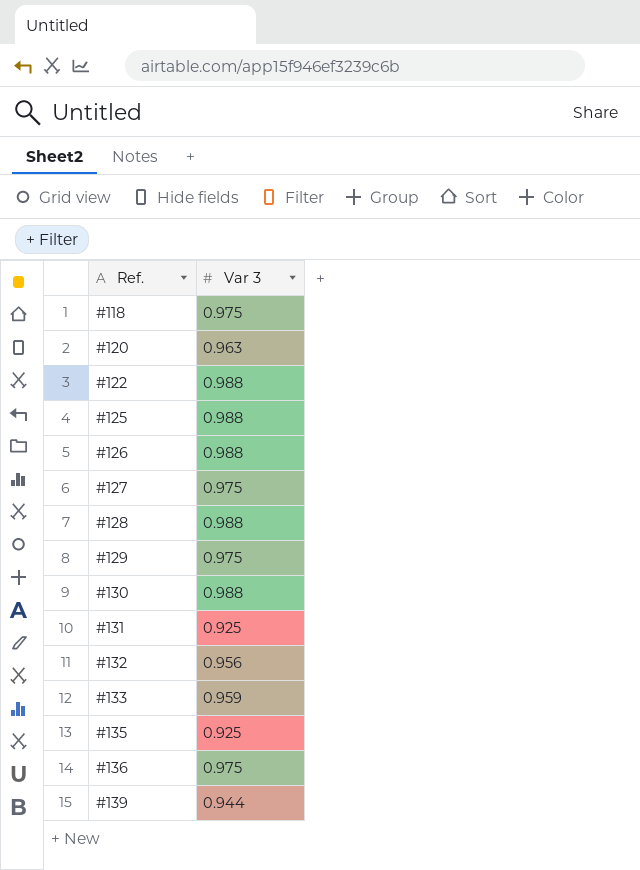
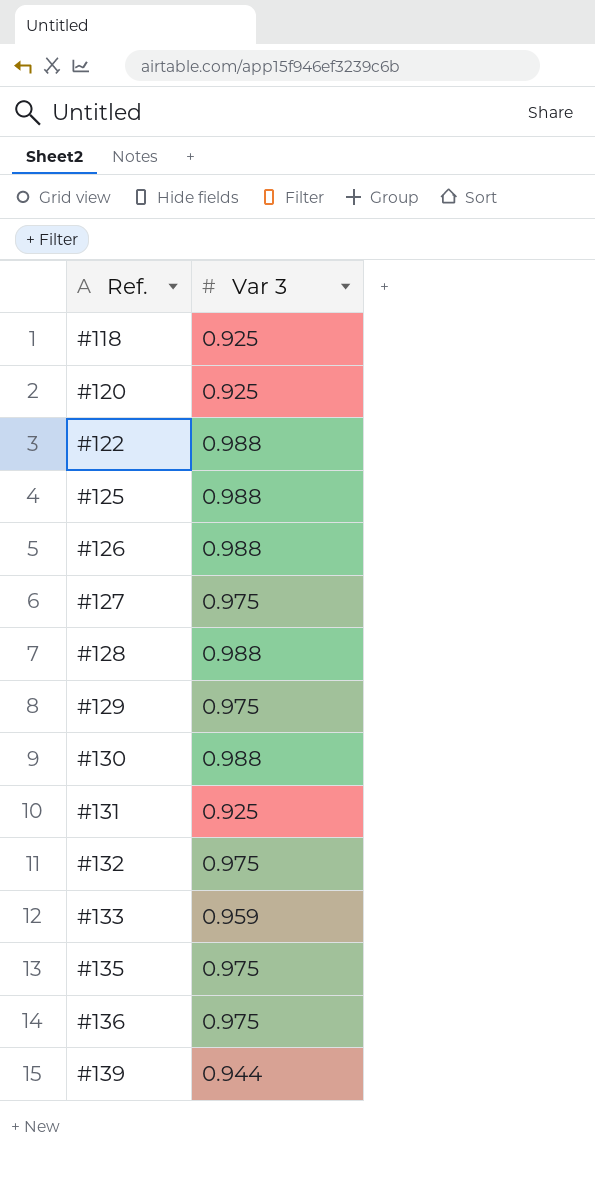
#118 | Var 3: 0.975 -> 0.925
#120 | Var 3: 0.963 -> 0.925
#132 | Var 3: 0.956 -> 0.975
#135 | Var 3: 0.925 -> 0.975

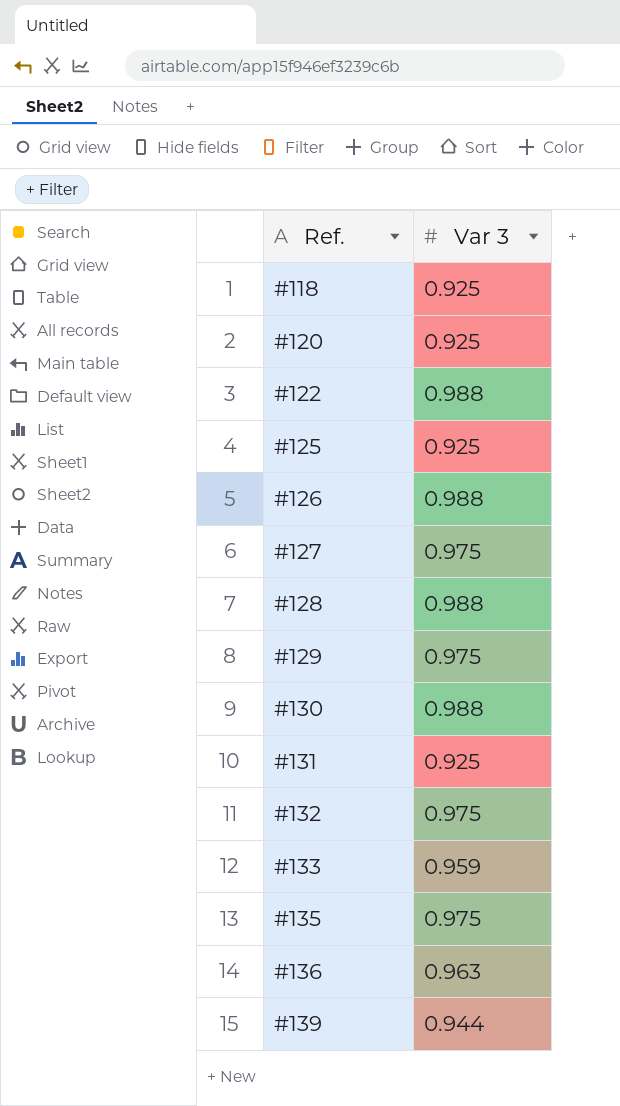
#125 | Var 3: 0.988 -> 0.925
#136 | Var 3: 0.975 -> 0.963

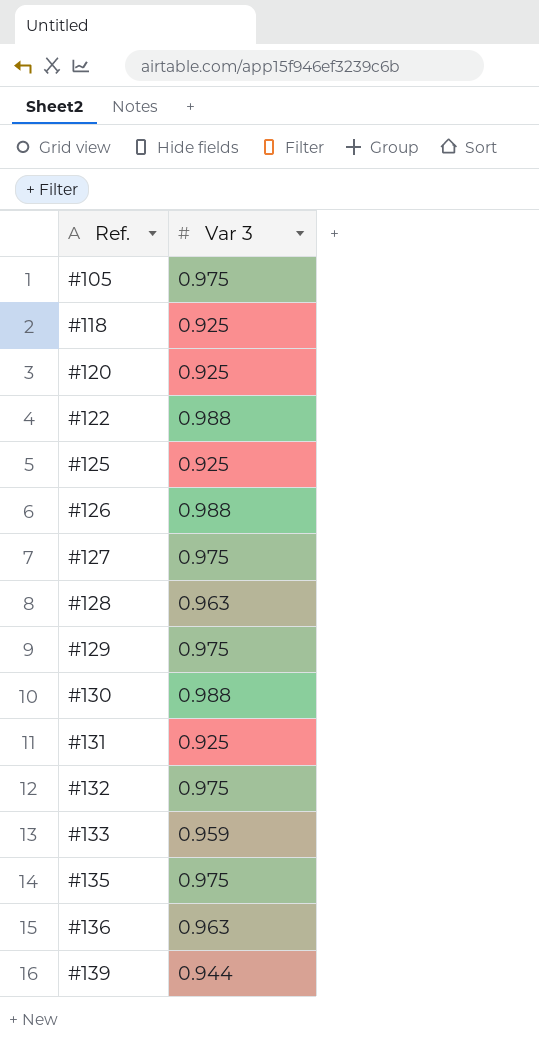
row #105: none -> 0.975
#128 | Var 3: 0.988 -> 0.963

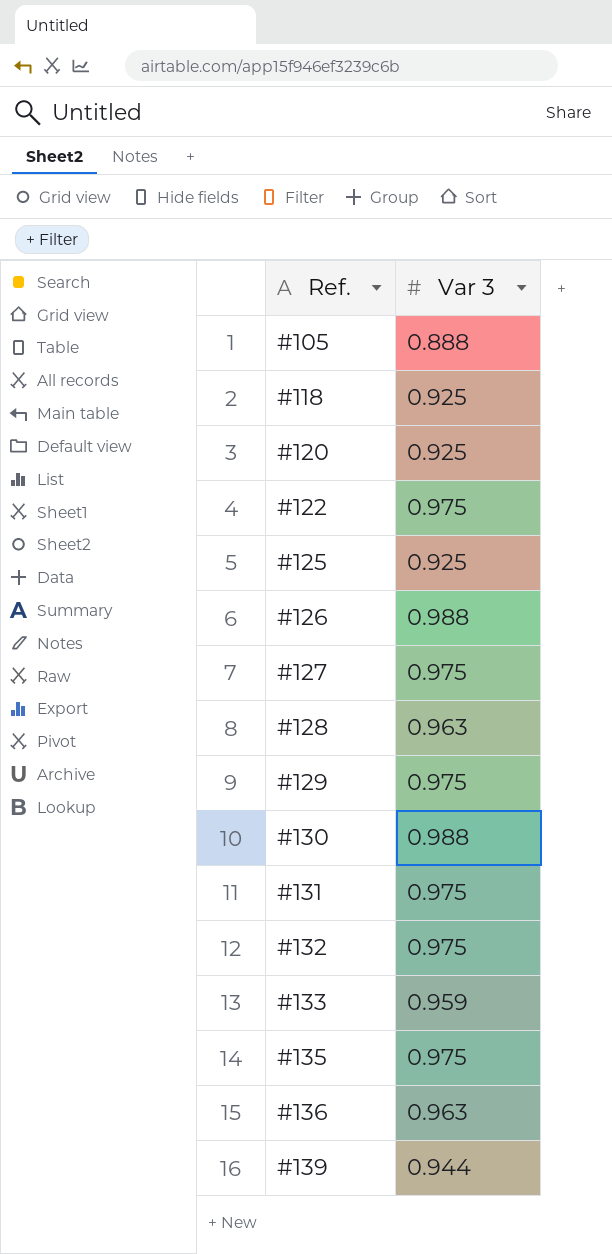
#105 | Var 3: 0.975 -> 0.888
#122 | Var 3: 0.988 -> 0.975
#131 | Var 3: 0.925 -> 0.975

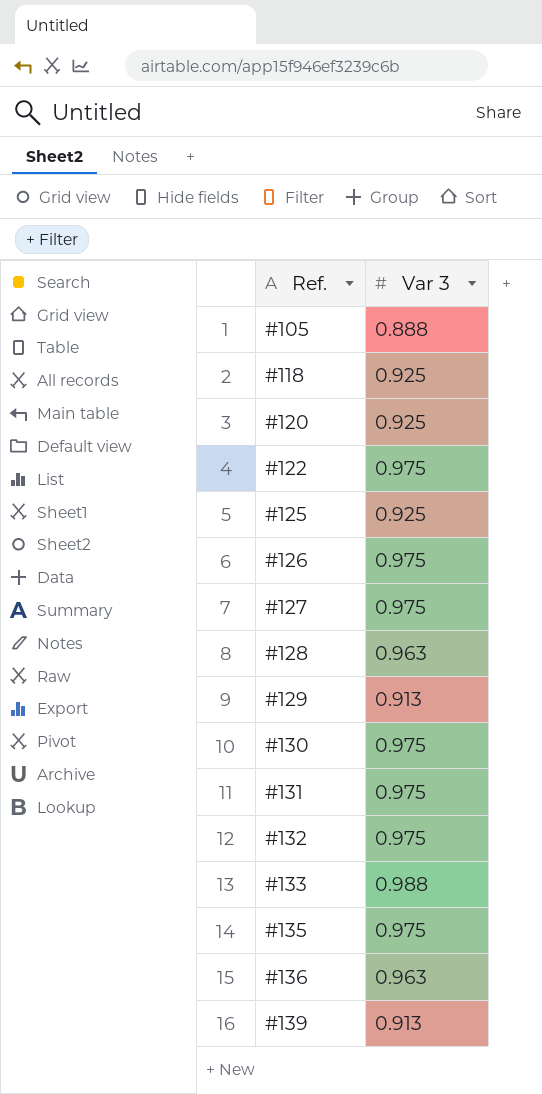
#126 | Var 3: 0.988 -> 0.975
#129 | Var 3: 0.975 -> 0.913
#130 | Var 3: 0.988 -> 0.975
#133 | Var 3: 0.959 -> 0.988
#139 | Var 3: 0.944 -> 0.913

